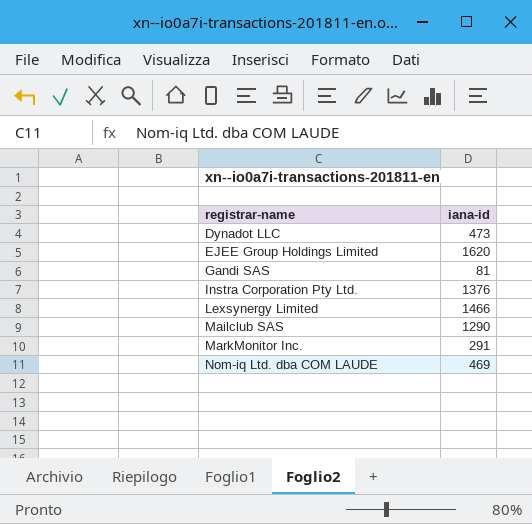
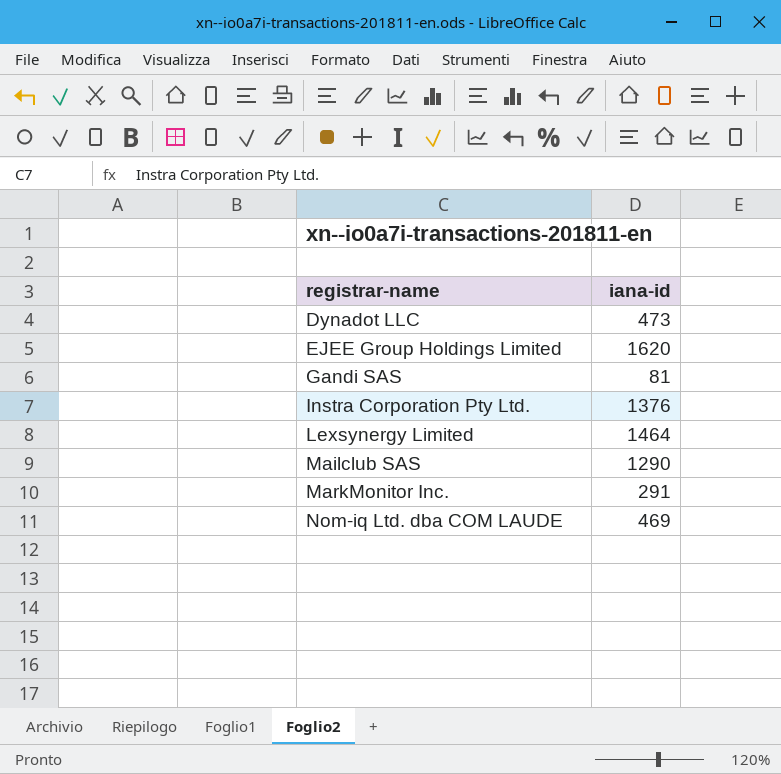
Lexsynergy Limited | iana-id: 1466 -> 1464

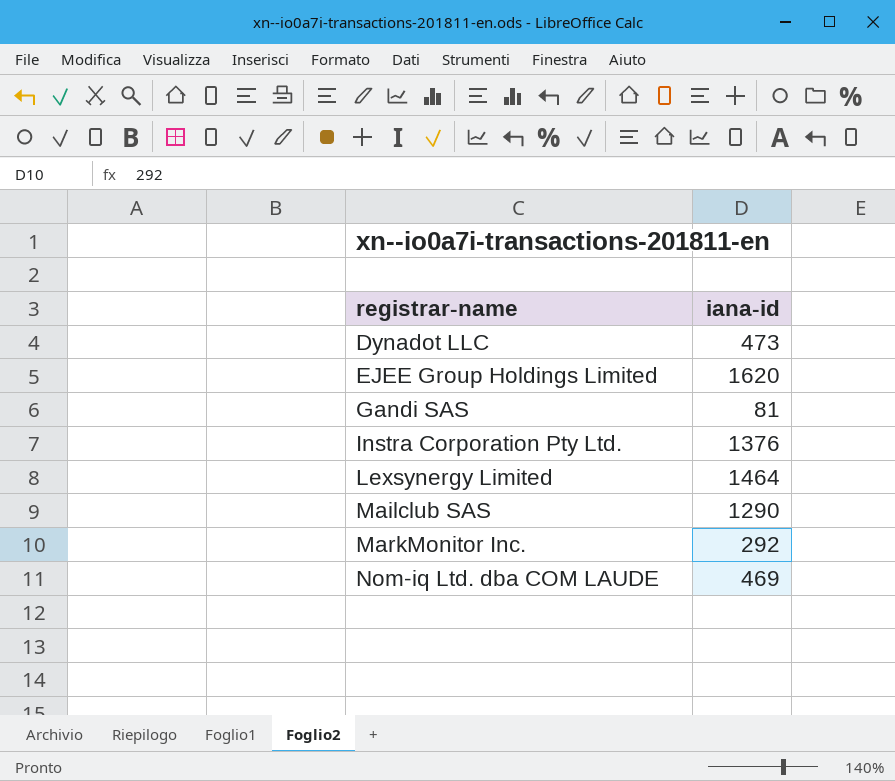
MarkMonitor Inc. | iana-id: 291 -> 292

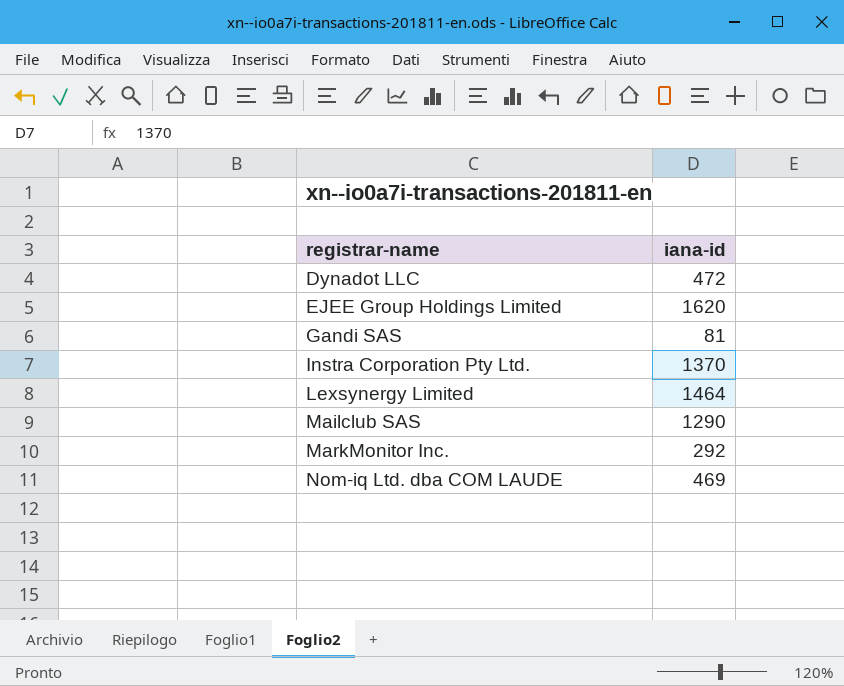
Dynadot LLC | iana-id: 473 -> 472
Instra Corporation Pty Ltd. | iana-id: 1376 -> 1370

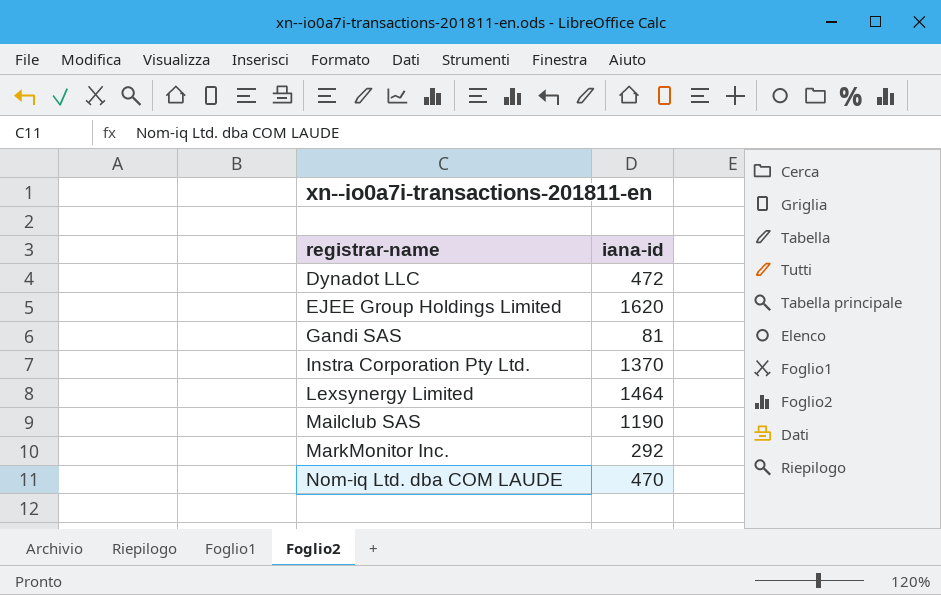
Mailclub SAS | iana-id: 1290 -> 1190
Nom-iq Ltd. dba COM LAUDE | iana-id: 469 -> 470

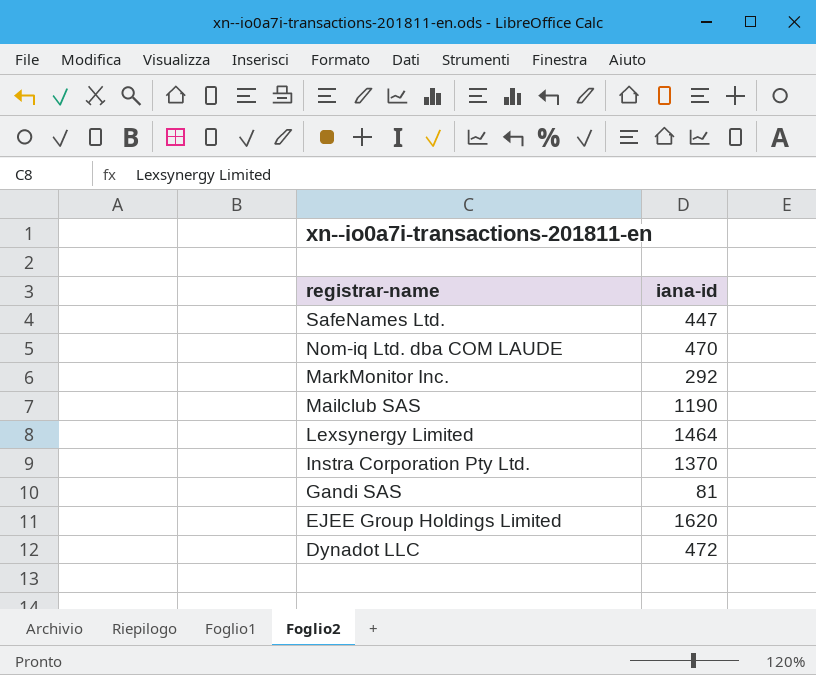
row order: registrar-name ascending -> registrar-name descending
row SafeNames Ltd.: none -> 447

